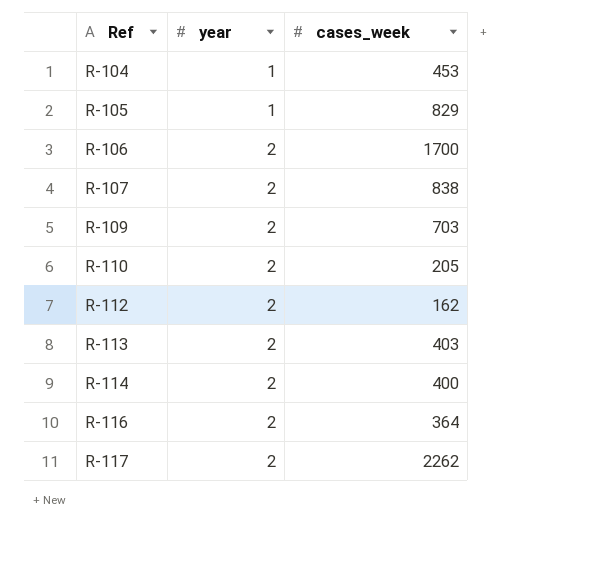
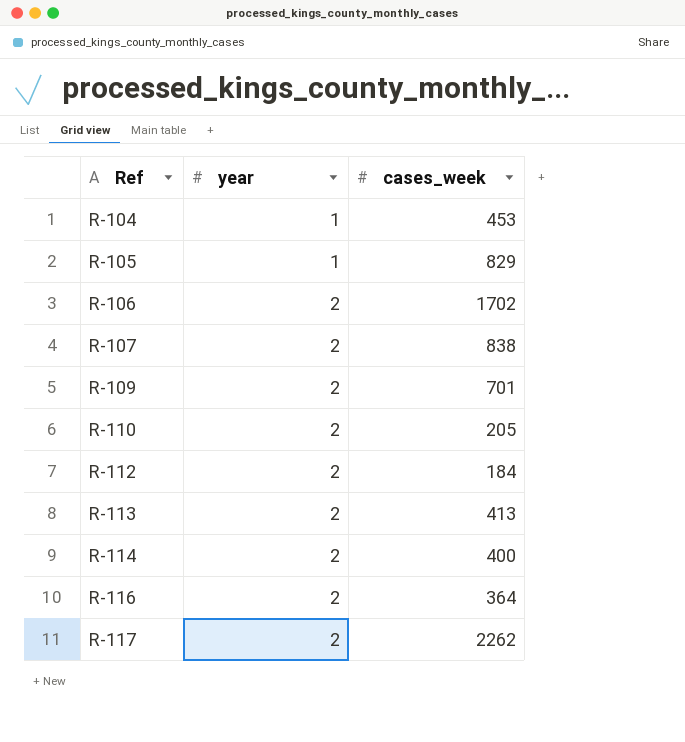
R-106 | cases_week: 1700 -> 1702
R-109 | cases_week: 703 -> 701
R-112 | cases_week: 162 -> 184
R-113 | cases_week: 403 -> 413

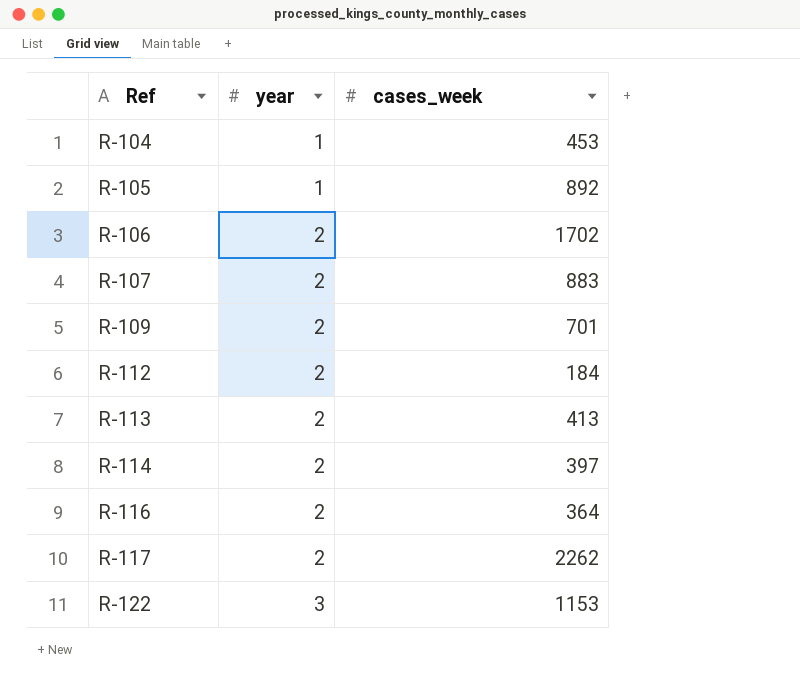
row R-110: 2 | 205 -> none
R-105 | cases_week: 829 -> 892
R-107 | cases_week: 838 -> 883
R-114 | cases_week: 400 -> 397
row R-122: none -> 3 | 1153

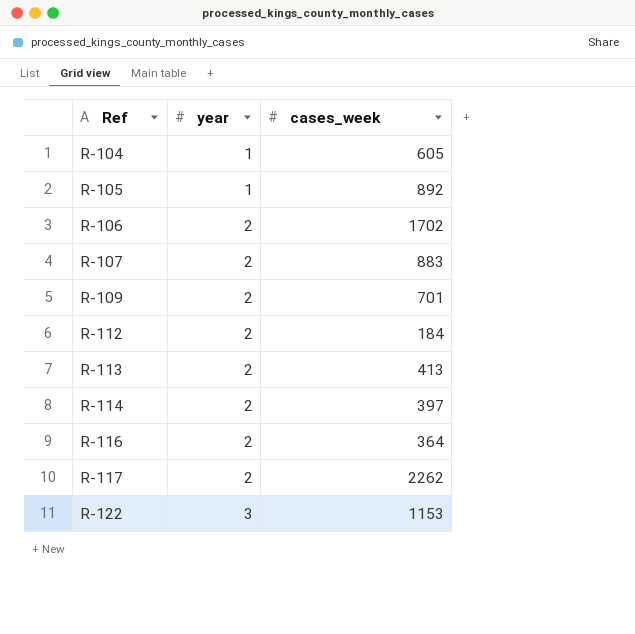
R-104 | cases_week: 453 -> 605

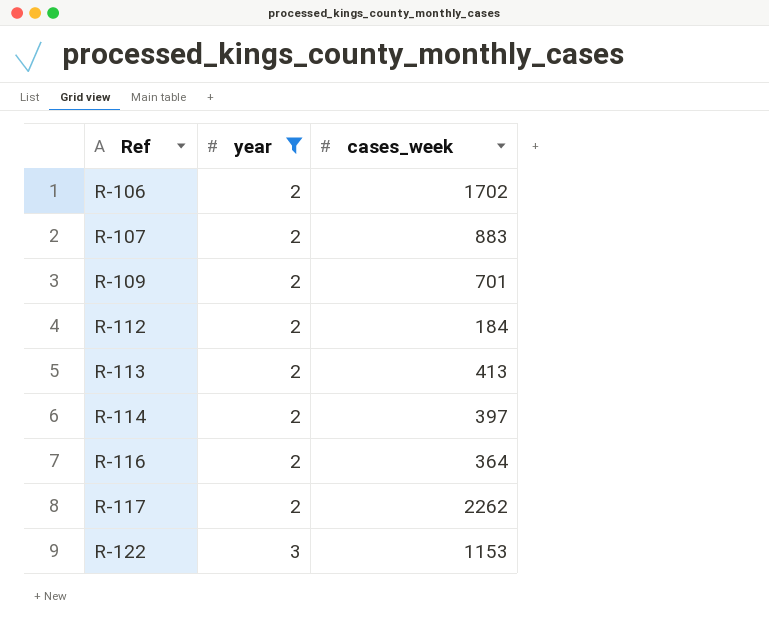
filter: none -> year != 1

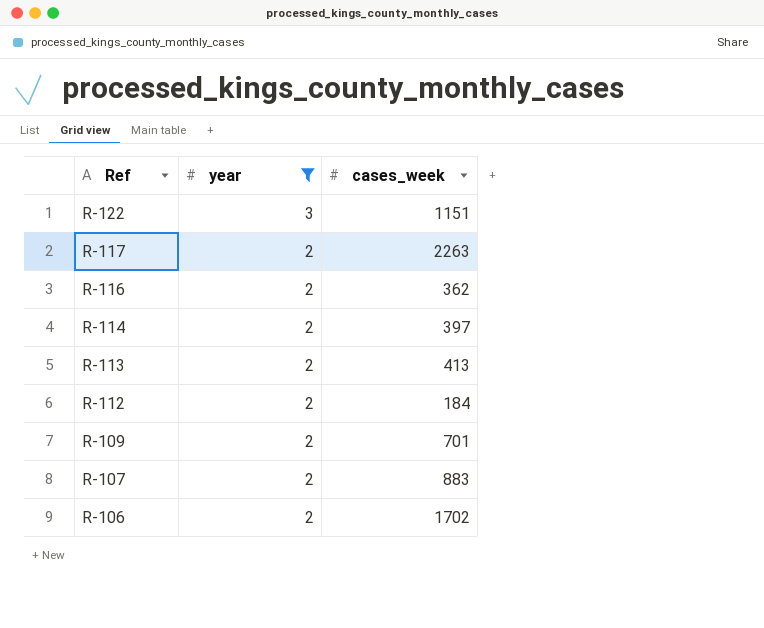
row order: Ref ascending -> Ref descending
R-122 | cases_week: 1153 -> 1151
R-117 | cases_week: 2262 -> 2263
R-116 | cases_week: 364 -> 362

